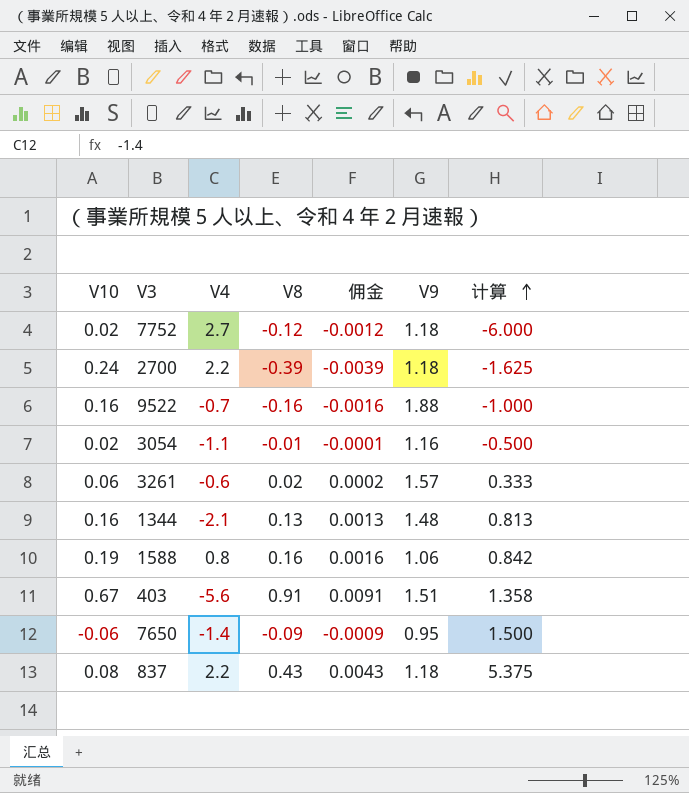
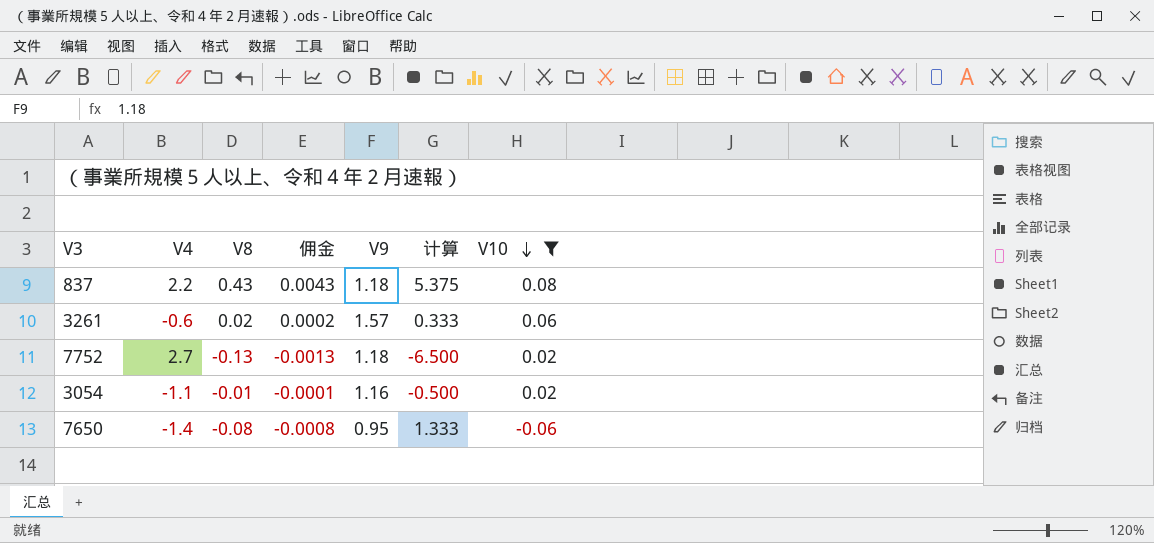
filter: none -> V10 <= 0.08
row order: 计算 ascending -> V10 descending
column V10 | position: 1 -> 7
7752 | V8: -0.12 -> -0.13
7752 | 佣金: -0.0012 -> -0.0013
7752 | 计算: -6.000 -> -6.500
7650 | V8: -0.09 -> -0.08
7650 | 佣金: -0.0009 -> -0.0008
7650 | 计算: 1.500 -> 1.333

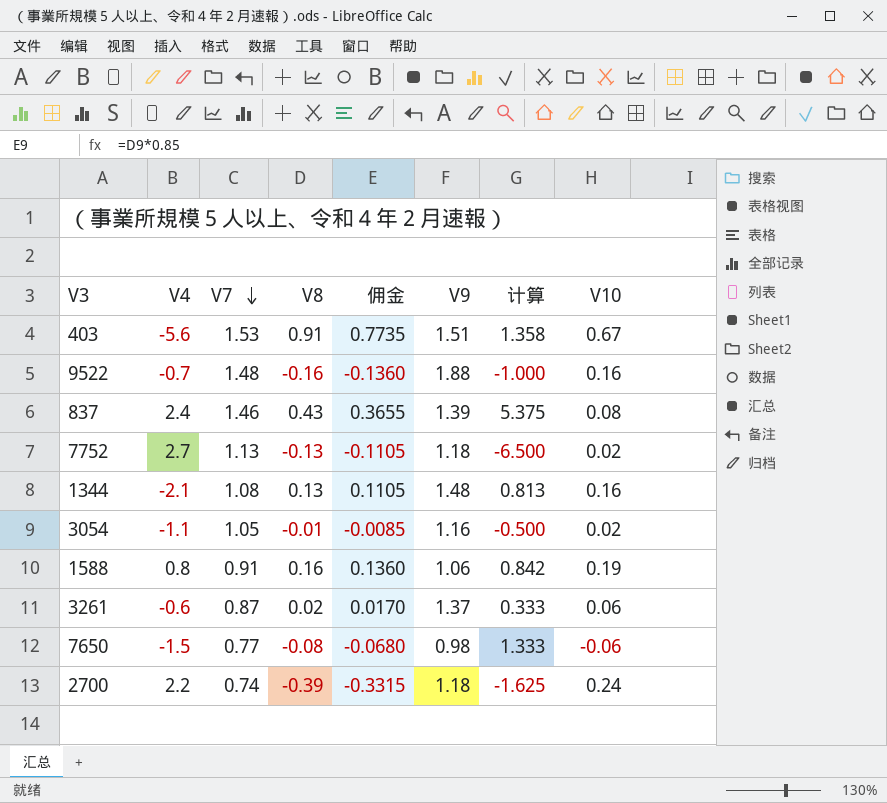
filter: V10 <= 0.08 -> none
row order: V10 descending -> V7 descending
column V7 | position: none -> 3
column 佣金 | formula: [V8] * 0.01 -> [V8] * 0.85
837 | V4: 2.2 -> 2.4
837 | V9: 1.18 -> 1.39
3261 | V9: 1.57 -> 1.37
7650 | V4: -1.4 -> -1.5
7650 | V9: 0.95 -> 0.98

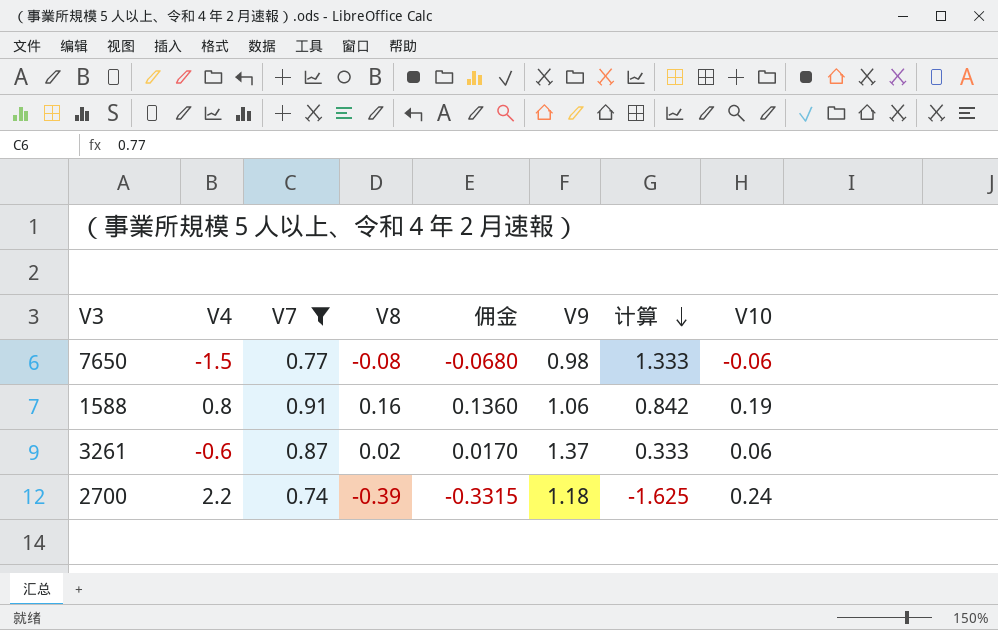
filter: none -> V7 <= 0.91
row order: V7 descending -> 计算 descending

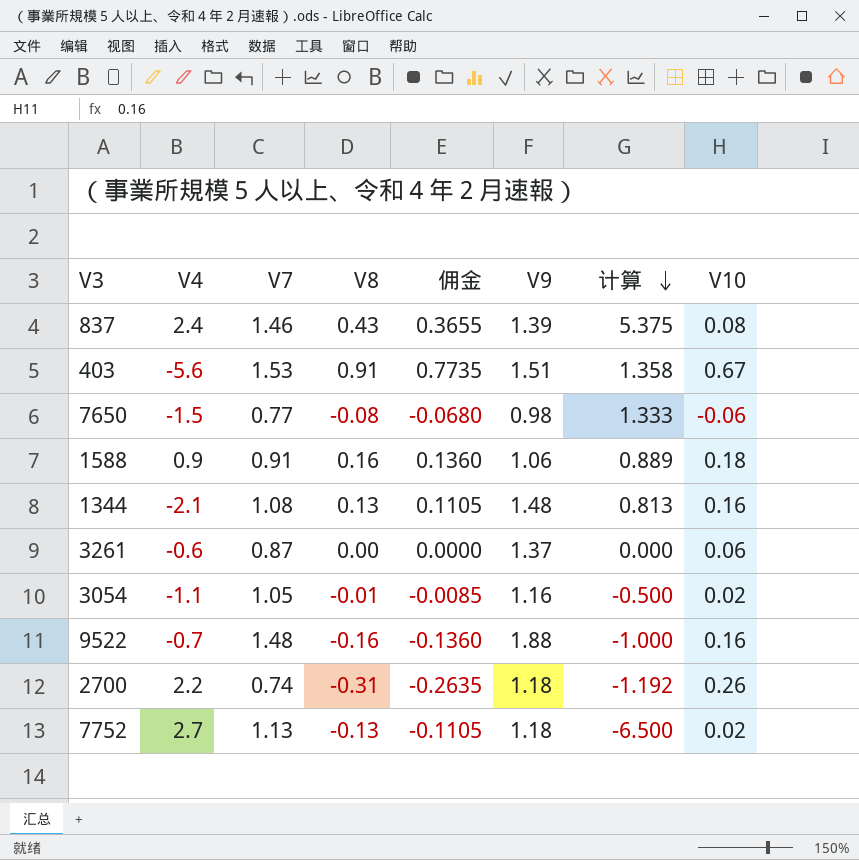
filter: V7 <= 0.91 -> none
1588 | V4: 0.8 -> 0.9
1588 | 计算: 0.842 -> 0.889
1588 | V10: 0.19 -> 0.18
3261 | V8: 0.02 -> 0.00
3261 | 佣金: 0.0170 -> 0.0000
3261 | 计算: 0.333 -> 0.000
2700 | V8: -0.39 -> -0.31
2700 | 佣金: -0.3315 -> -0.2635
2700 | 计算: -1.625 -> -1.192
2700 | V10: 0.24 -> 0.26

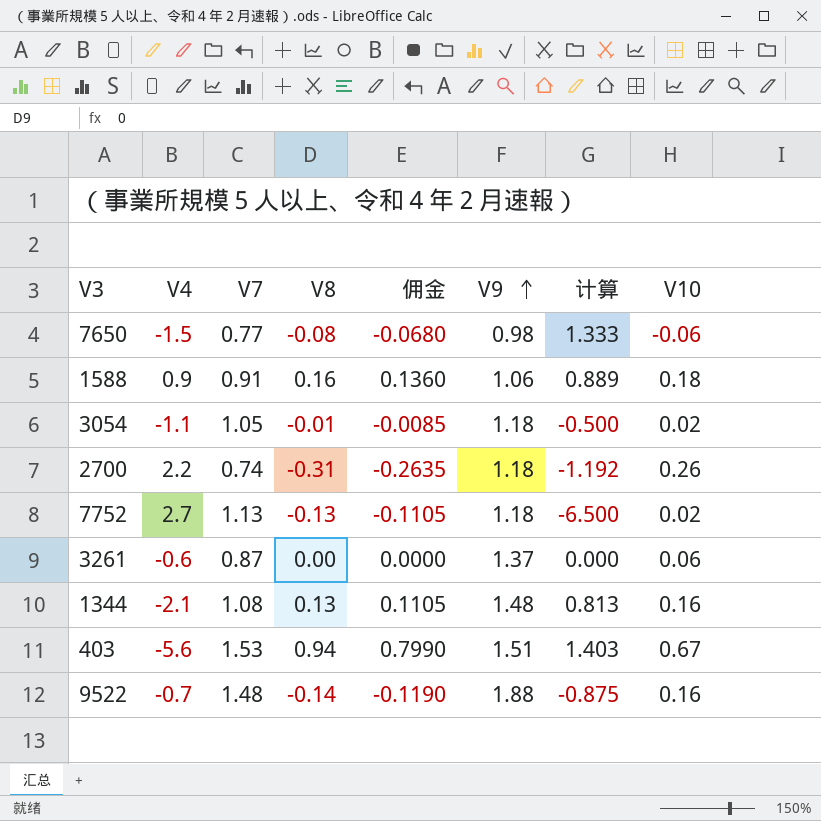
row order: 计算 descending -> V9 ascending
row 837: 2.4 | 1.46 | 0.43 | 0.3655 | 1.39 | 5.375 | 0.08 -> none
3054 | V9: 1.16 -> 1.18
403 | V8: 0.91 -> 0.94
403 | 佣金: 0.7735 -> 0.7990
403 | 计算: 1.358 -> 1.403
9522 | V8: -0.16 -> -0.14
9522 | 佣金: -0.1360 -> -0.1190
9522 | 计算: -1.000 -> -0.875

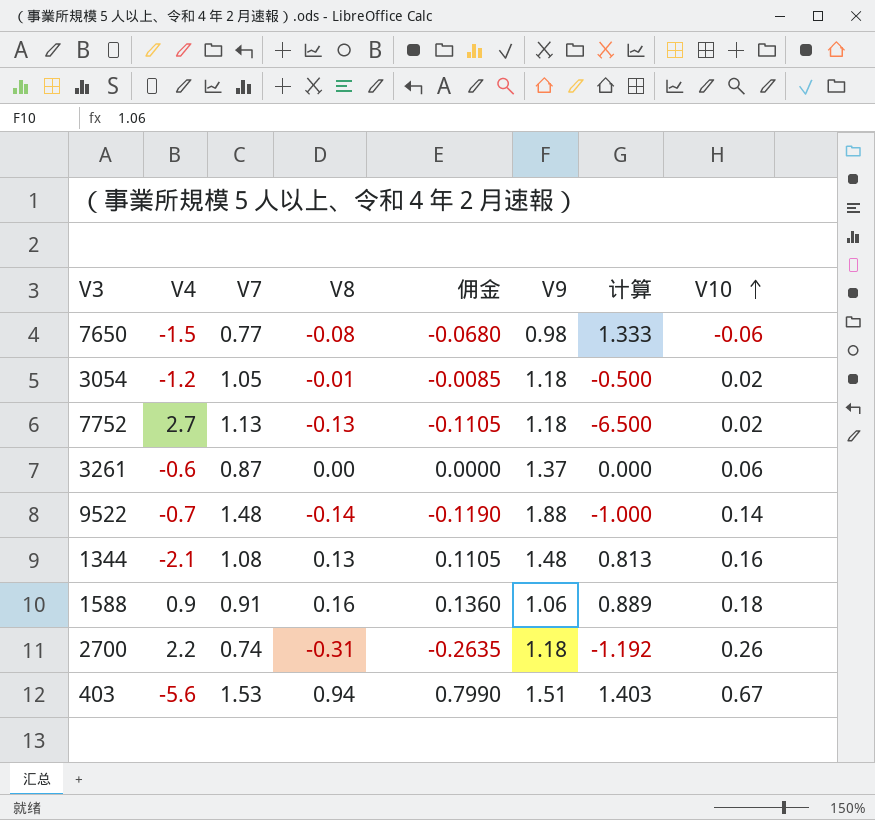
row order: V9 ascending -> V10 ascending
3054 | V4: -1.1 -> -1.2
9522 | 计算: -0.875 -> -1.000
9522 | V10: 0.16 -> 0.14

